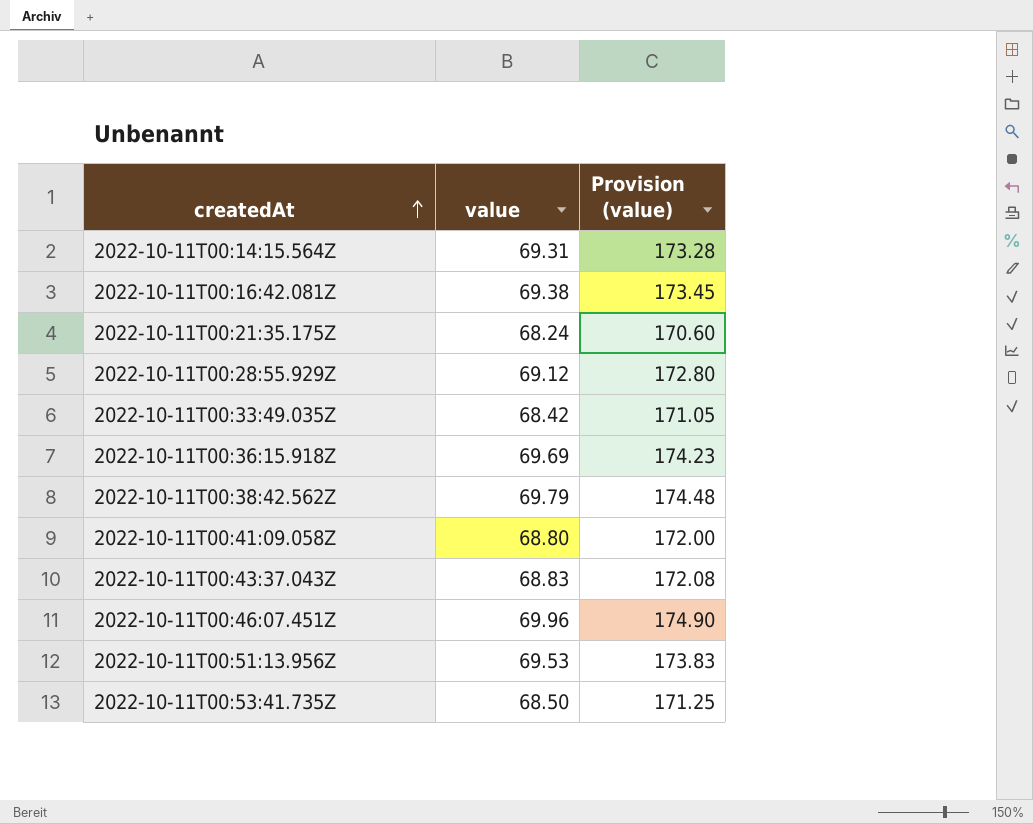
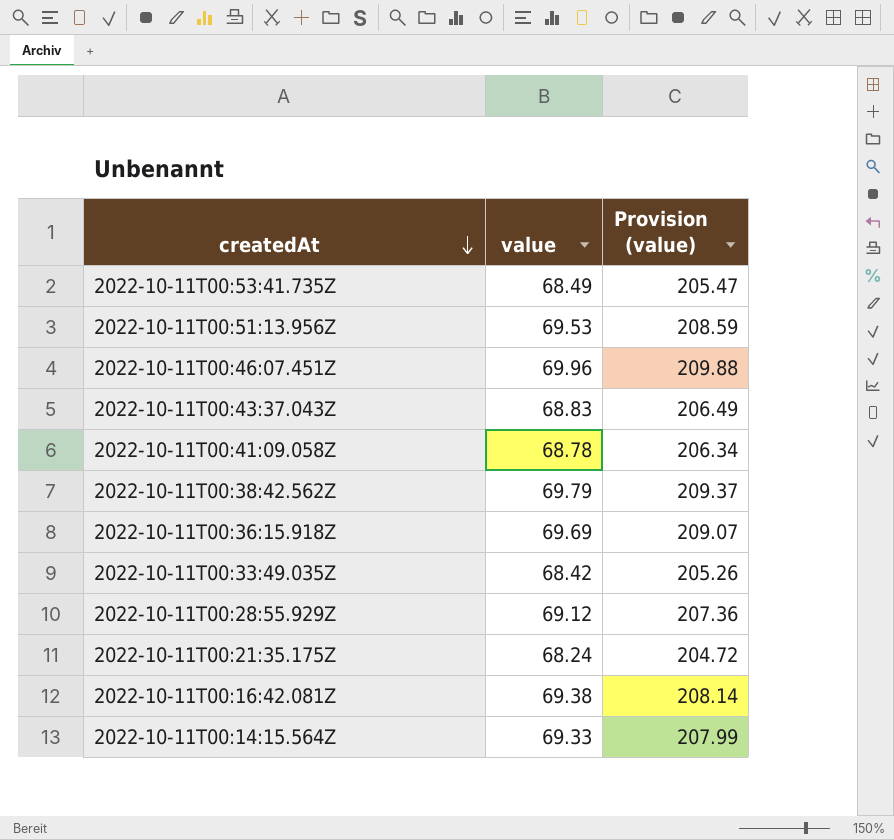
row order: createdAt ascending -> createdAt descending
column Provision (value) | formula: [value] * 2.5 -> [value] * 3
2022-10-11T00:53:41.735Z | value: 68.50 -> 68.49
2022-10-11T00:41:09.058Z | value: 68.80 -> 68.78
2022-10-11T00:14:15.564Z | value: 69.31 -> 69.33

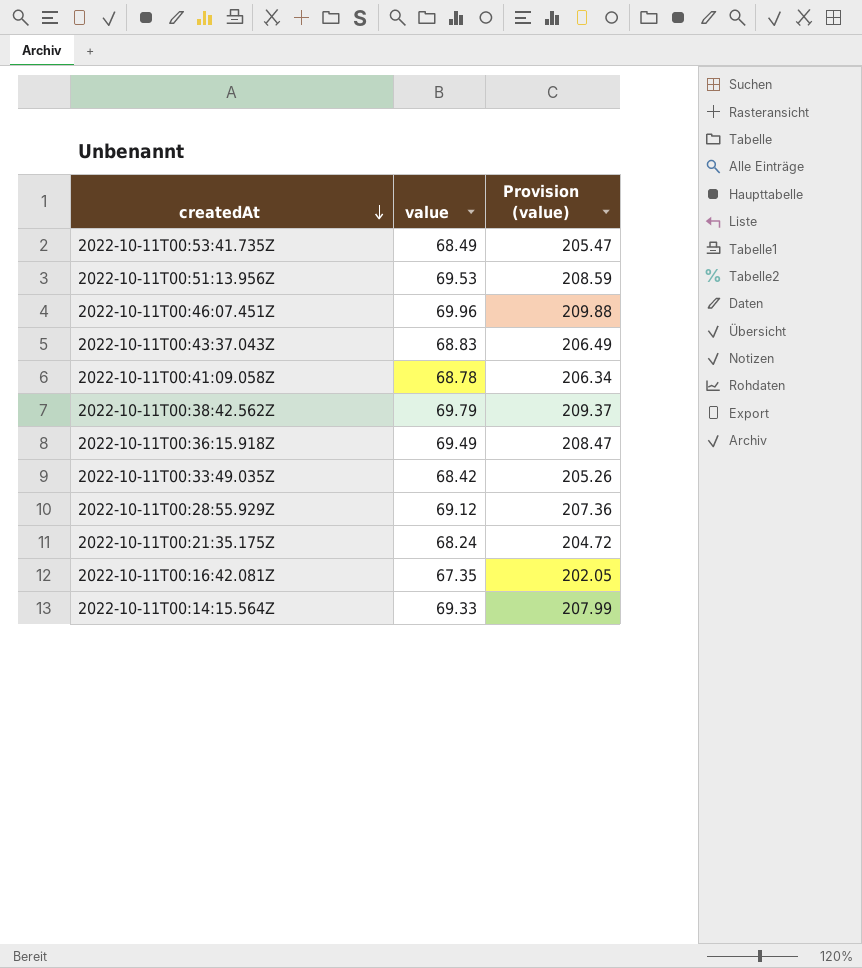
2022-10-11T00:36:15.918Z | value: 69.69 -> 69.49
2022-10-11T00:36:15.918Z | Provision (value): 209.07 -> 208.47
2022-10-11T00:16:42.081Z | value: 69.38 -> 67.35
2022-10-11T00:16:42.081Z | Provision (value): 208.14 -> 202.05

